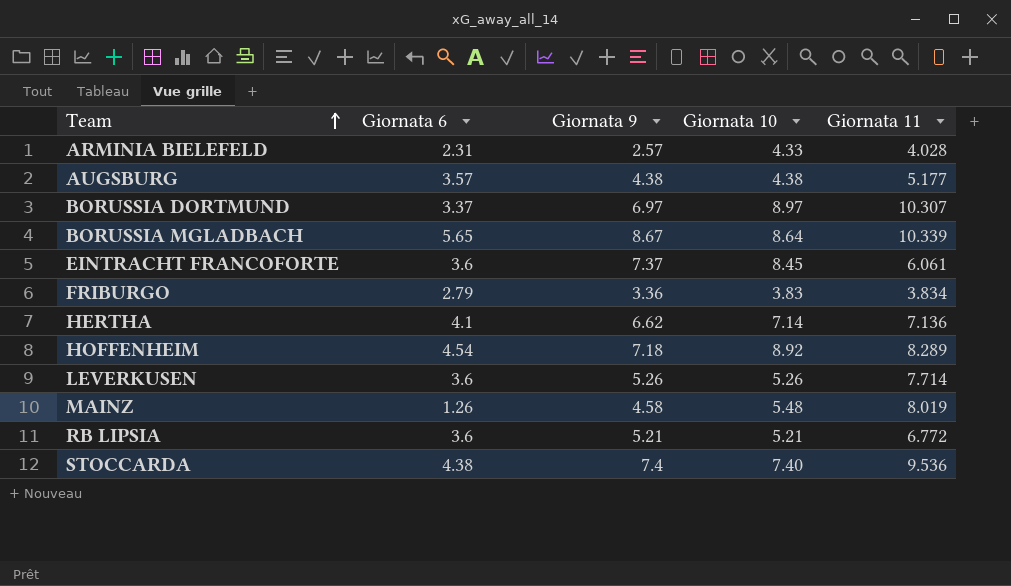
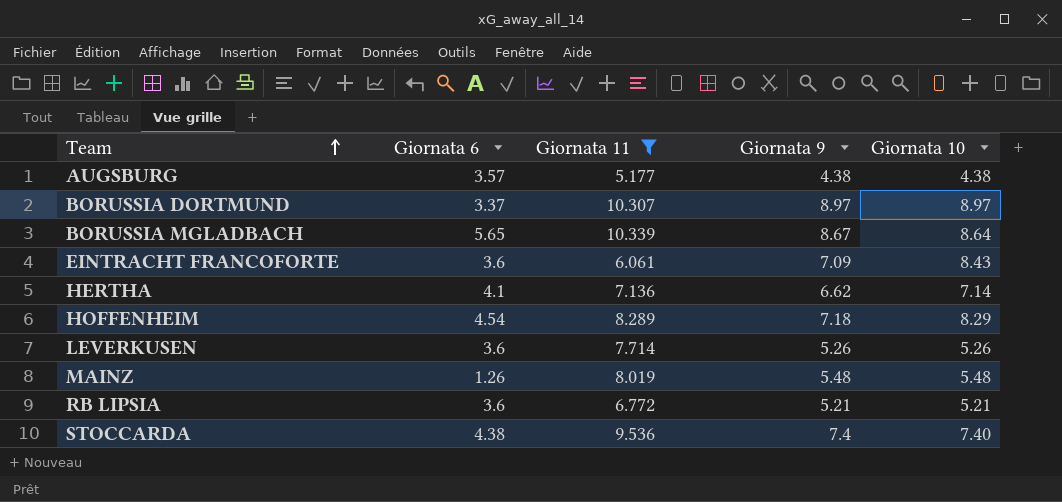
filter: none -> Giornata 11 >= 5.177
column Giornata 11 | position: 5 -> 3
BORUSSIA DORTMUND | Giornata 9: 6.97 -> 8.97
EINTRACHT FRANCOFORTE | Giornata 9: 7.37 -> 7.09
EINTRACHT FRANCOFORTE | Giornata 10: 8.45 -> 8.43
HOFFENHEIM | Giornata 10: 8.92 -> 8.29
MAINZ | Giornata 9: 4.58 -> 5.48

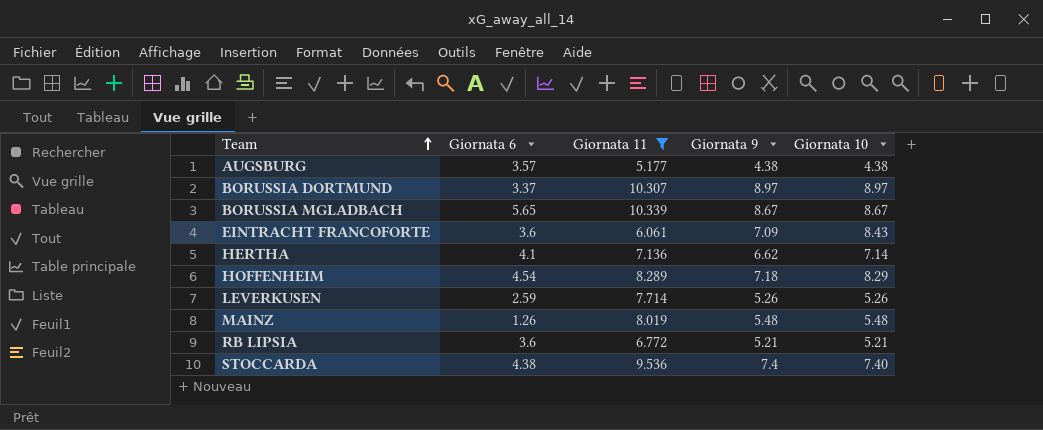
BORUSSIA MGLADBACH | Giornata 10: 8.64 -> 8.67
LEVERKUSEN | Giornata 6: 3.6 -> 2.59

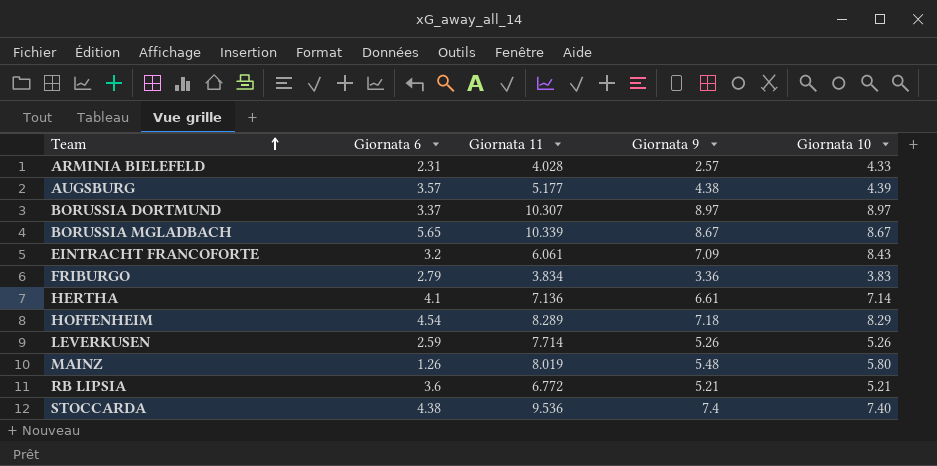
filter: Giornata 11 >= 5.177 -> none
AUGSBURG | Giornata 10: 4.38 -> 4.39
EINTRACHT FRANCOFORTE | Giornata 6: 3.6 -> 3.2
HERTHA | Giornata 9: 6.62 -> 6.61
MAINZ | Giornata 10: 5.48 -> 5.80

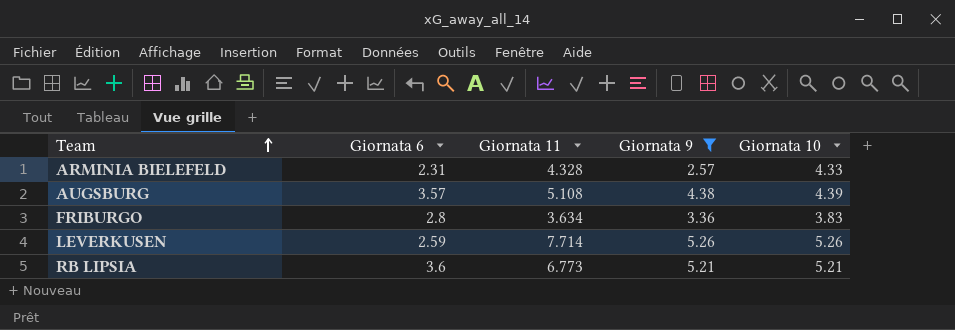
filter: none -> Giornata 9 <= 5.26
ARMINIA BIELEFELD | Giornata 11: 4.028 -> 4.328
AUGSBURG | Giornata 11: 5.177 -> 5.108
FRIBURGO | Giornata 6: 2.79 -> 2.8
FRIBURGO | Giornata 11: 3.834 -> 3.634
RB LIPSIA | Giornata 11: 6.772 -> 6.773

